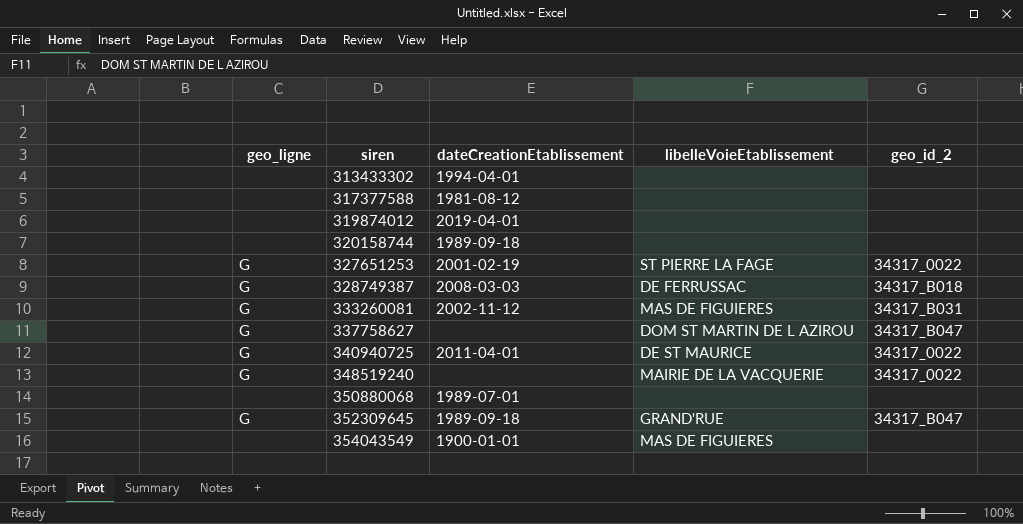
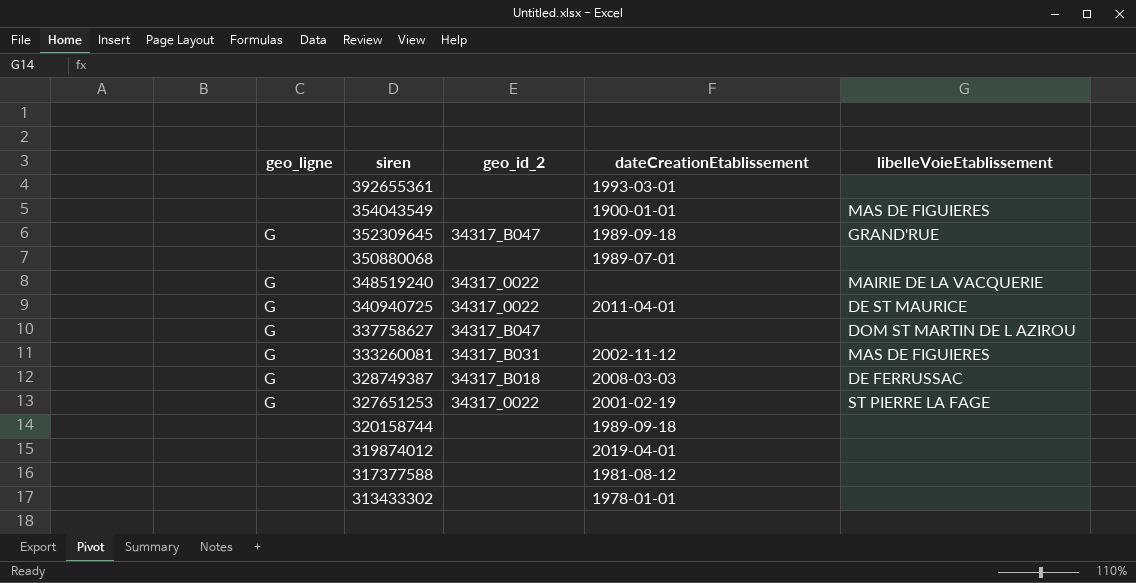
row order: siren ascending -> siren descending
column geo_id_2 | position: 5 -> 3
row 392655361: none -> none | none | 1993-03-01 | none
313433302 | dateCreationEtablissement: 1994-04-01 -> 1978-01-01

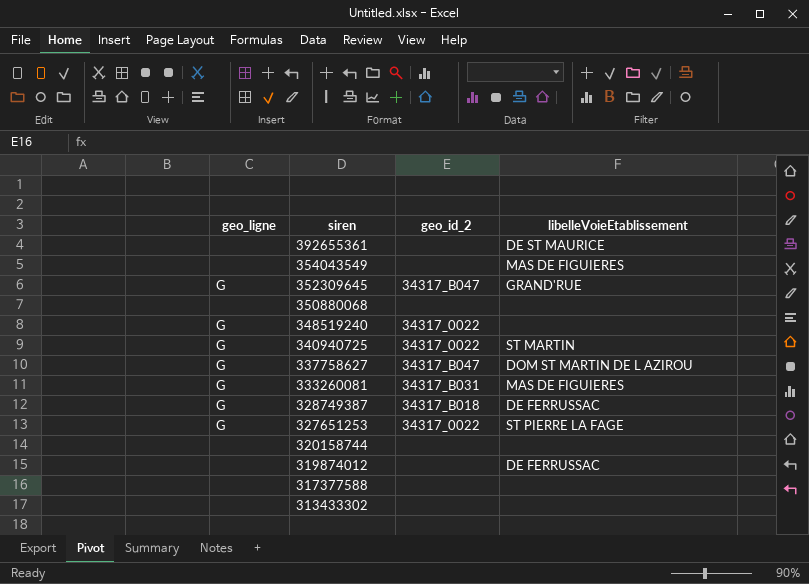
column dateCreationEtablissement | position: 4 -> none
392655361 | libelleVoieEtablissement: none -> DE ST MAURICE
348519240 | libelleVoieEtablissement: MAIRIE DE LA VACQUERIE -> none
340940725 | libelleVoieEtablissement: DE ST MAURICE -> ST MARTIN
319874012 | libelleVoieEtablissement: none -> DE FERRUSSAC

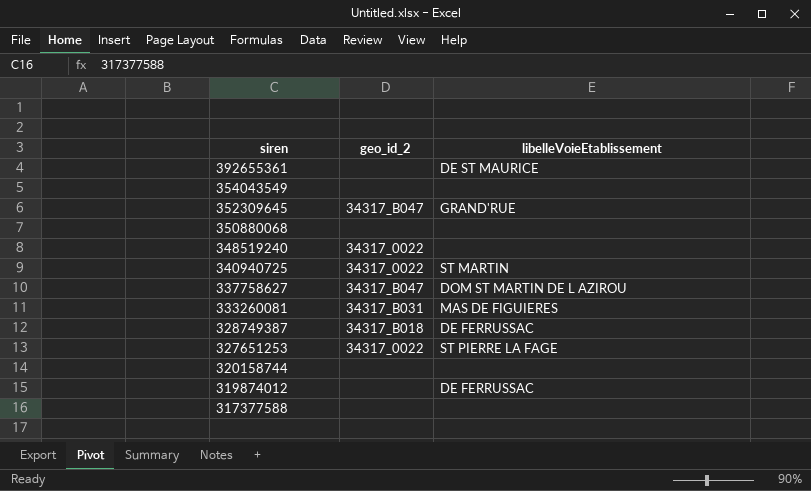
column geo_ligne | position: 1 -> none
row 313433302: none | none | none -> none
354043549 | libelleVoieEtablissement: MAS DE FIGUIERES -> none

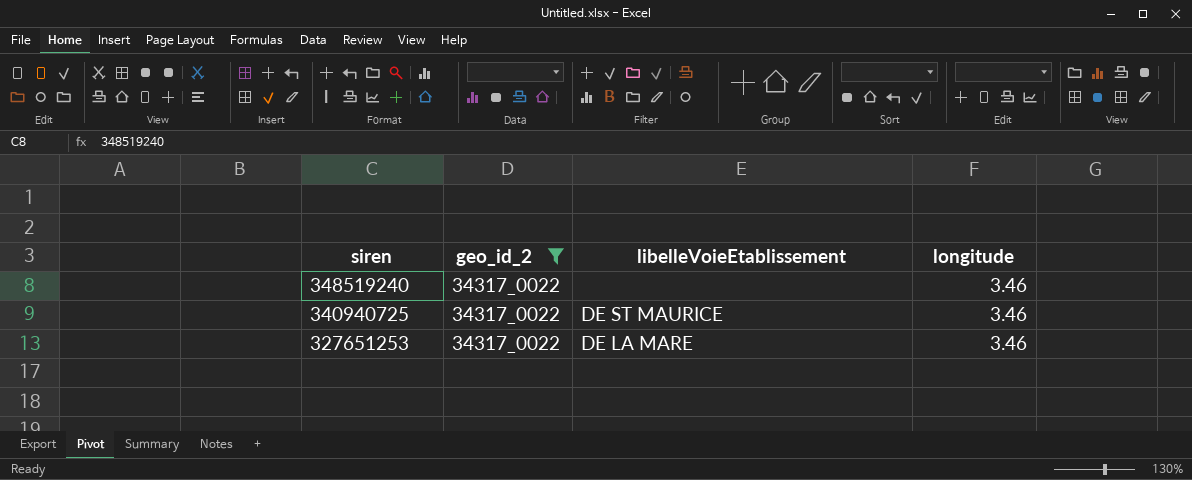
filter: none -> geo_id_2 = 34317_0022
column longitude | position: none -> 4
340940725 | libelleVoieEtablissement: ST MARTIN -> DE ST MAURICE
327651253 | libelleVoieEtablissement: ST PIERRE LA FAGE -> DE LA MARE

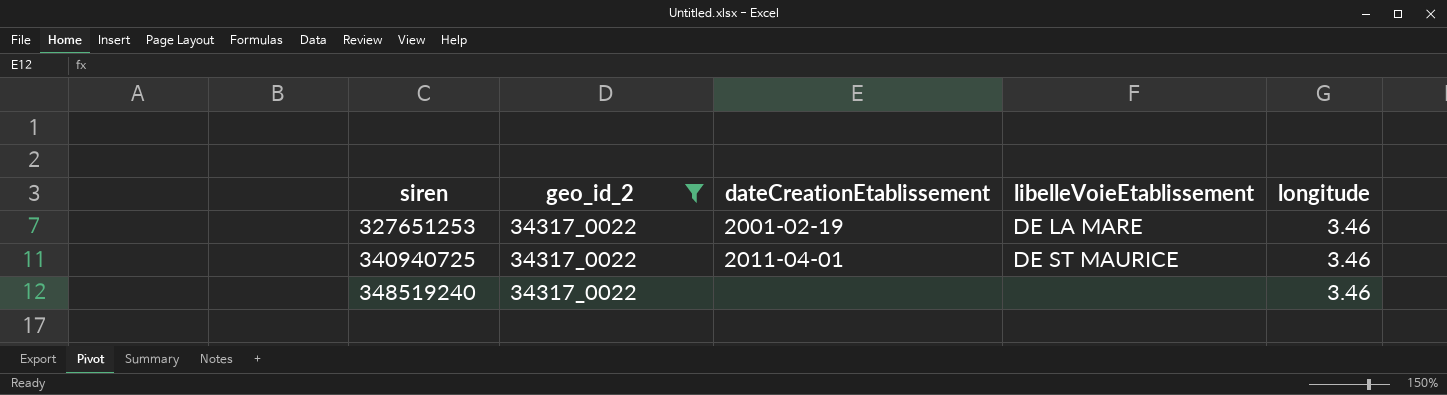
row order: siren descending -> siren ascending
column dateCreationEtablissement | position: none -> 3

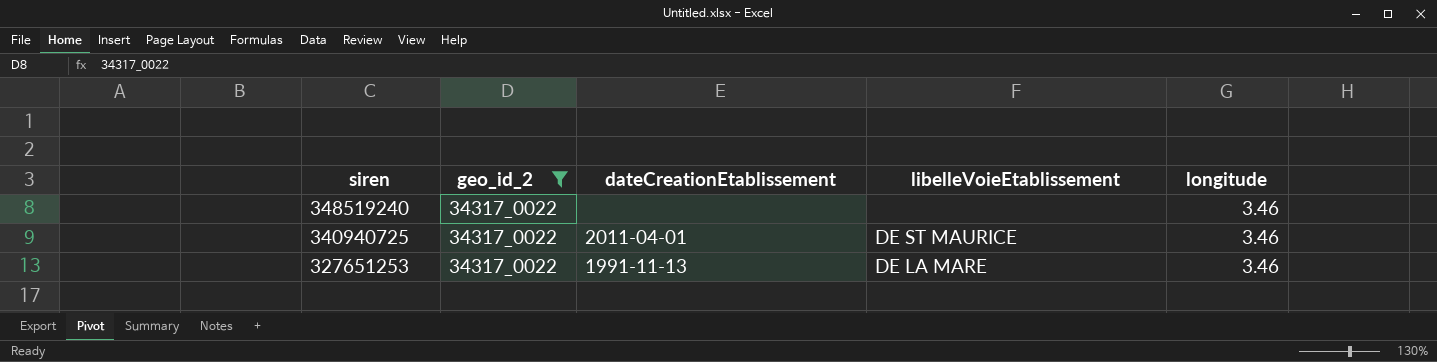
row order: siren ascending -> siren descending
327651253 | dateCreationEtablissement: 2001-02-19 -> 1991-11-13

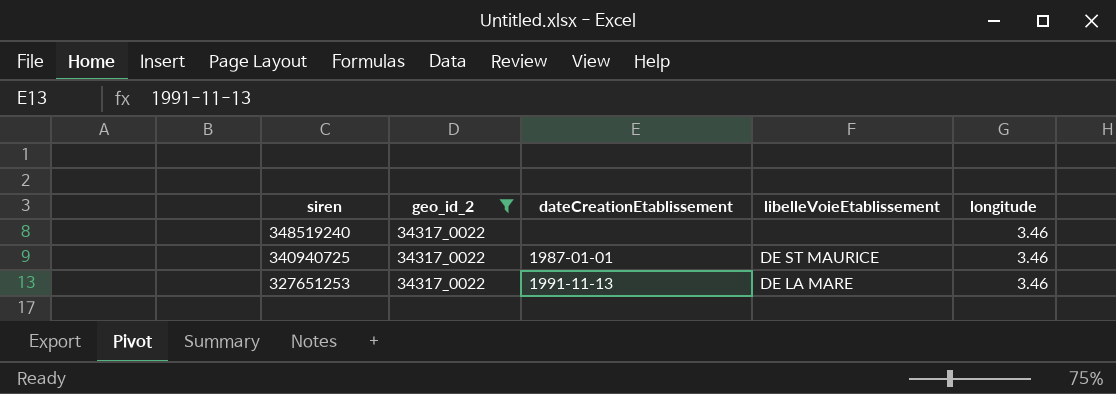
340940725 | dateCreationEtablissement: 2011-04-01 -> 1987-01-01

